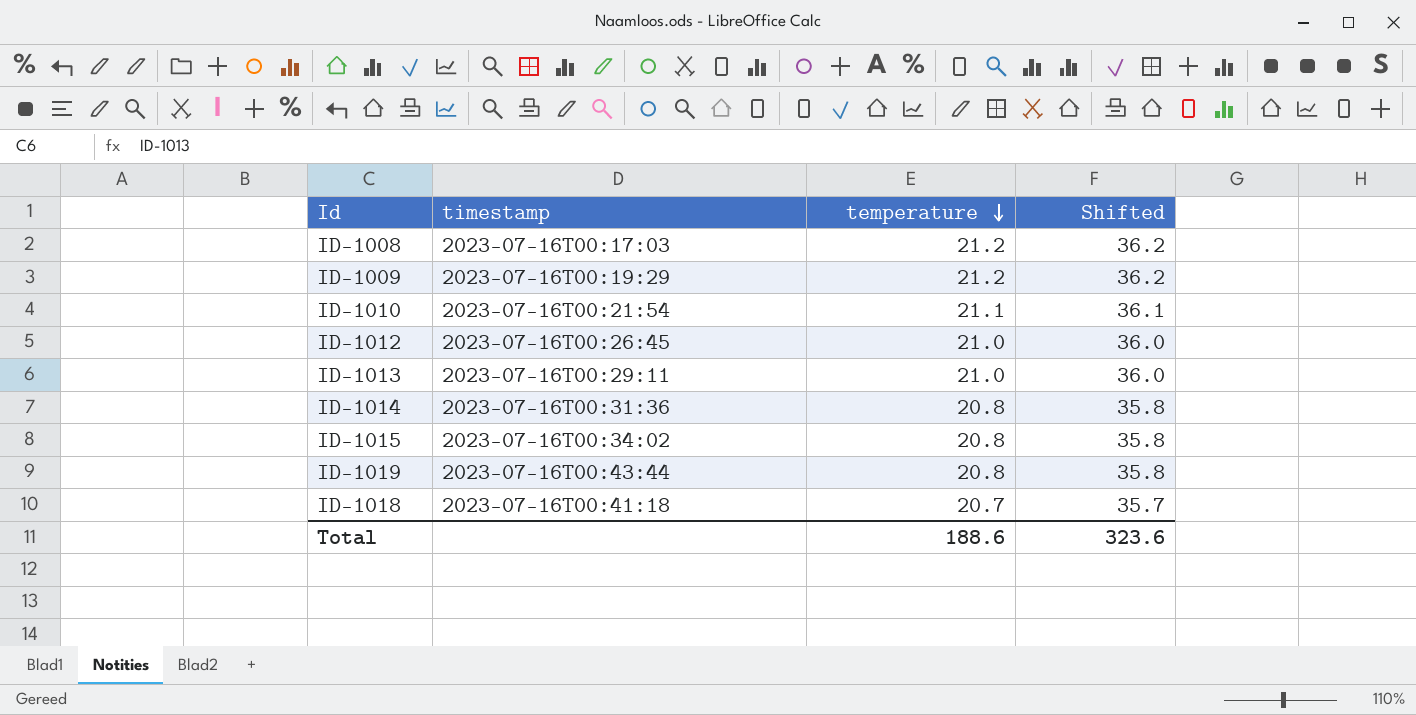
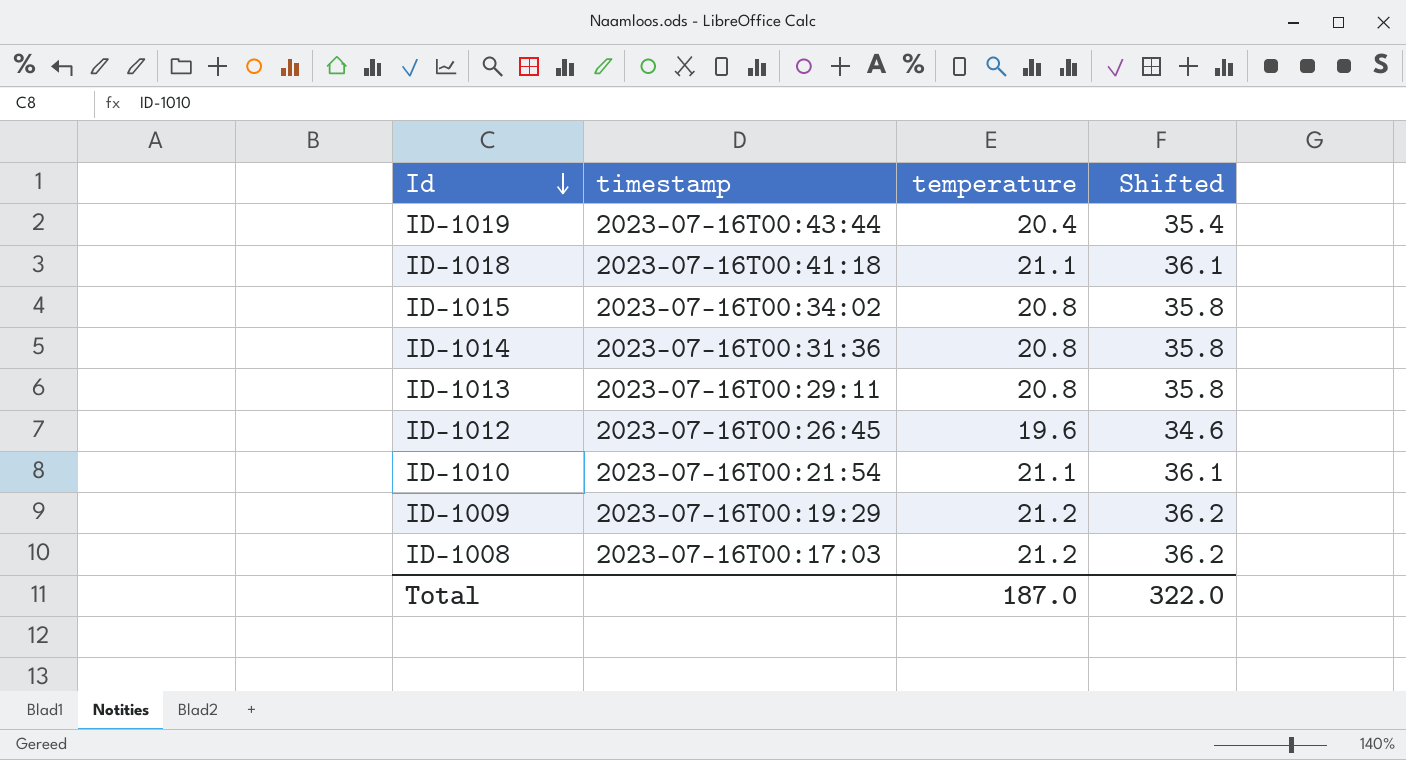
row order: temperature descending -> Id descending
ID-1019 | temperature: 20.8 -> 20.4
ID-1019 | Shifted: 35.8 -> 35.4
ID-1018 | temperature: 20.7 -> 21.1
ID-1018 | Shifted: 35.7 -> 36.1
ID-1013 | temperature: 21.0 -> 20.8
ID-1013 | Shifted: 36.0 -> 35.8
ID-1012 | temperature: 21.0 -> 19.6
ID-1012 | Shifted: 36.0 -> 34.6
Total | temperature: 188.6 -> 187.0
Total | Shifted: 323.6 -> 322.0

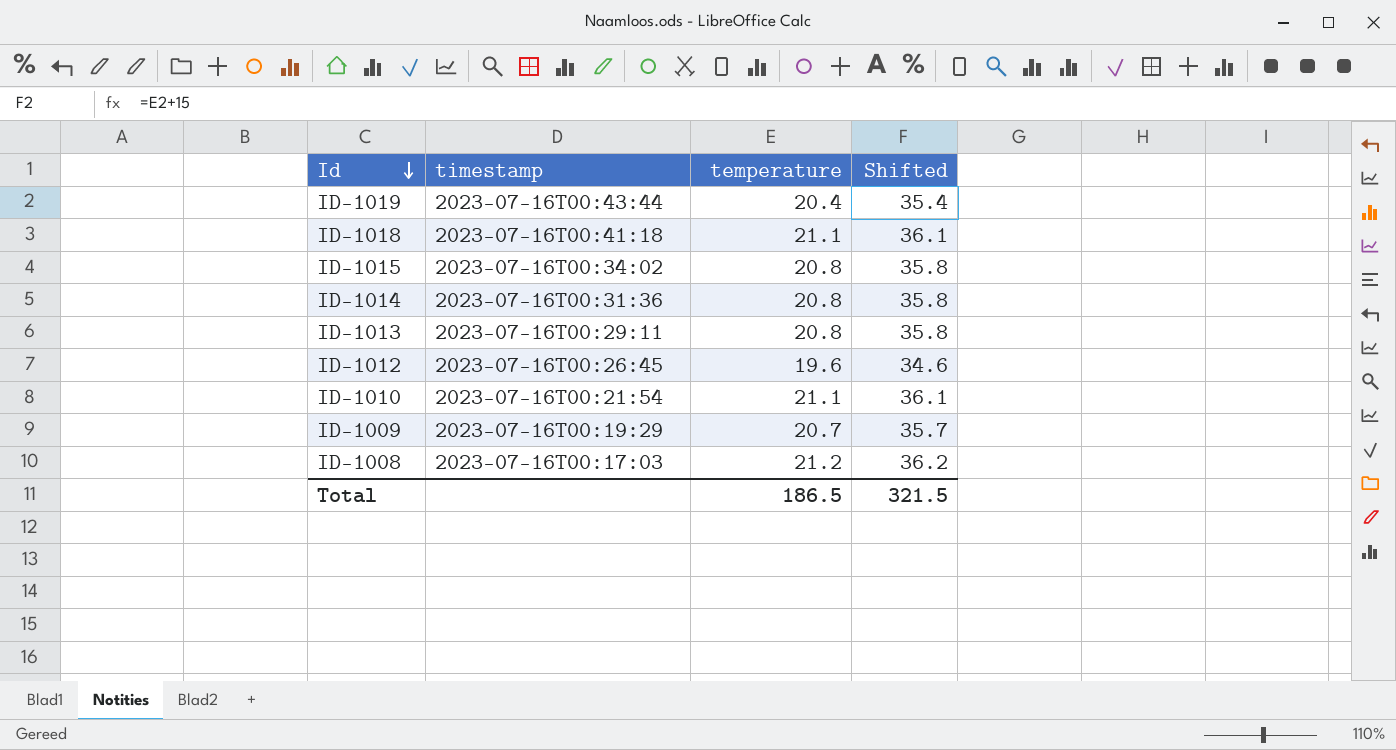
ID-1009 | temperature: 21.2 -> 20.7
ID-1009 | Shifted: 36.2 -> 35.7
Total | temperature: 187.0 -> 186.5
Total | Shifted: 322.0 -> 321.5

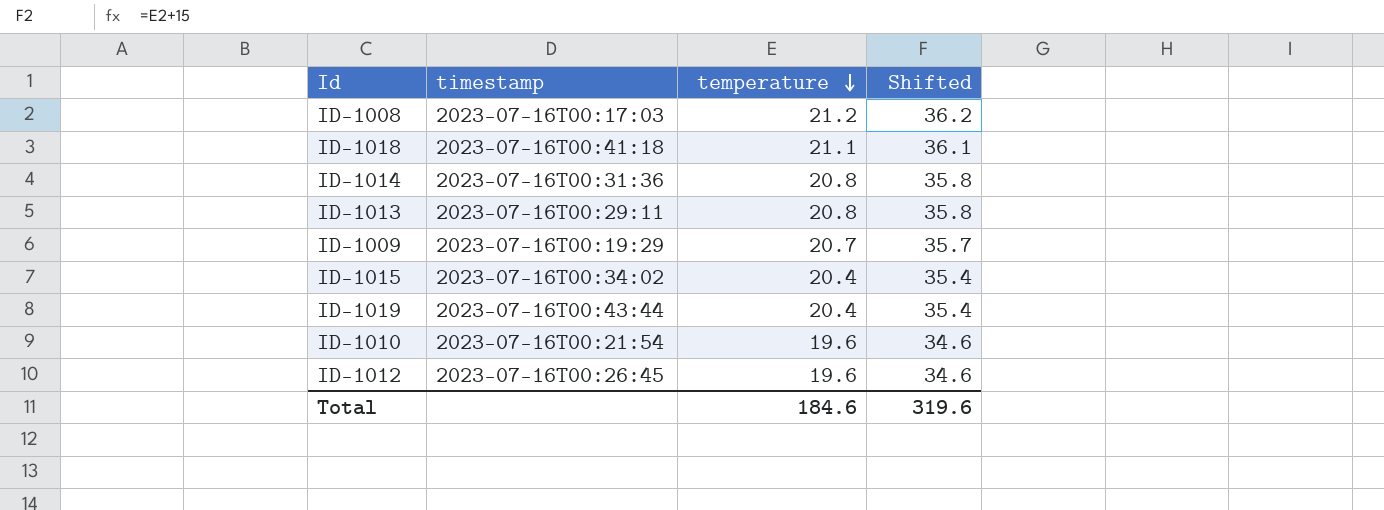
row order: Id descending -> temperature descending
ID-1015 | temperature: 20.8 -> 20.4
ID-1015 | Shifted: 35.8 -> 35.4
ID-1010 | temperature: 21.1 -> 19.6
ID-1010 | Shifted: 36.1 -> 34.6
Total | temperature: 186.5 -> 184.6
Total | Shifted: 321.5 -> 319.6

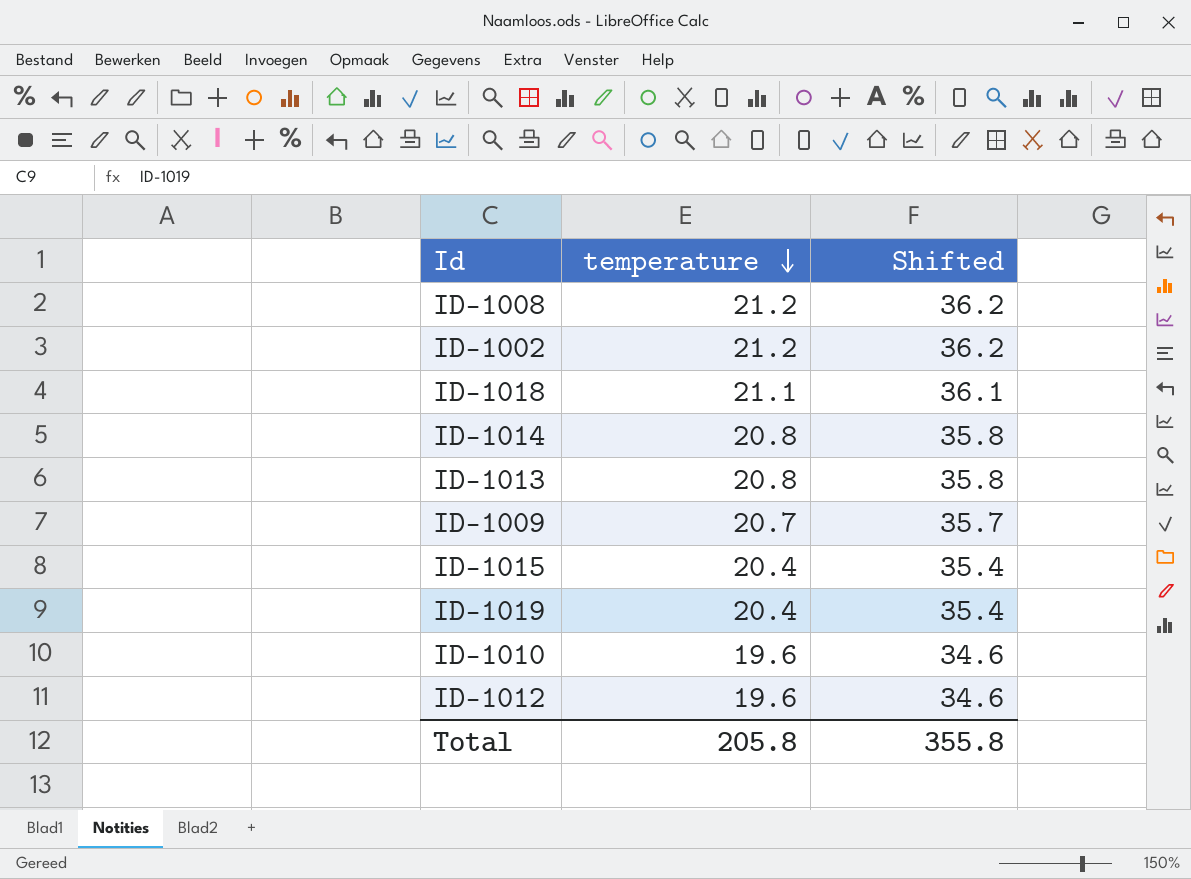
column timestamp | position: 2 -> none
row ID-1002: none -> 21.2 | 36.2
Total | temperature: 184.6 -> 205.8
Total | Shifted: 319.6 -> 355.8

